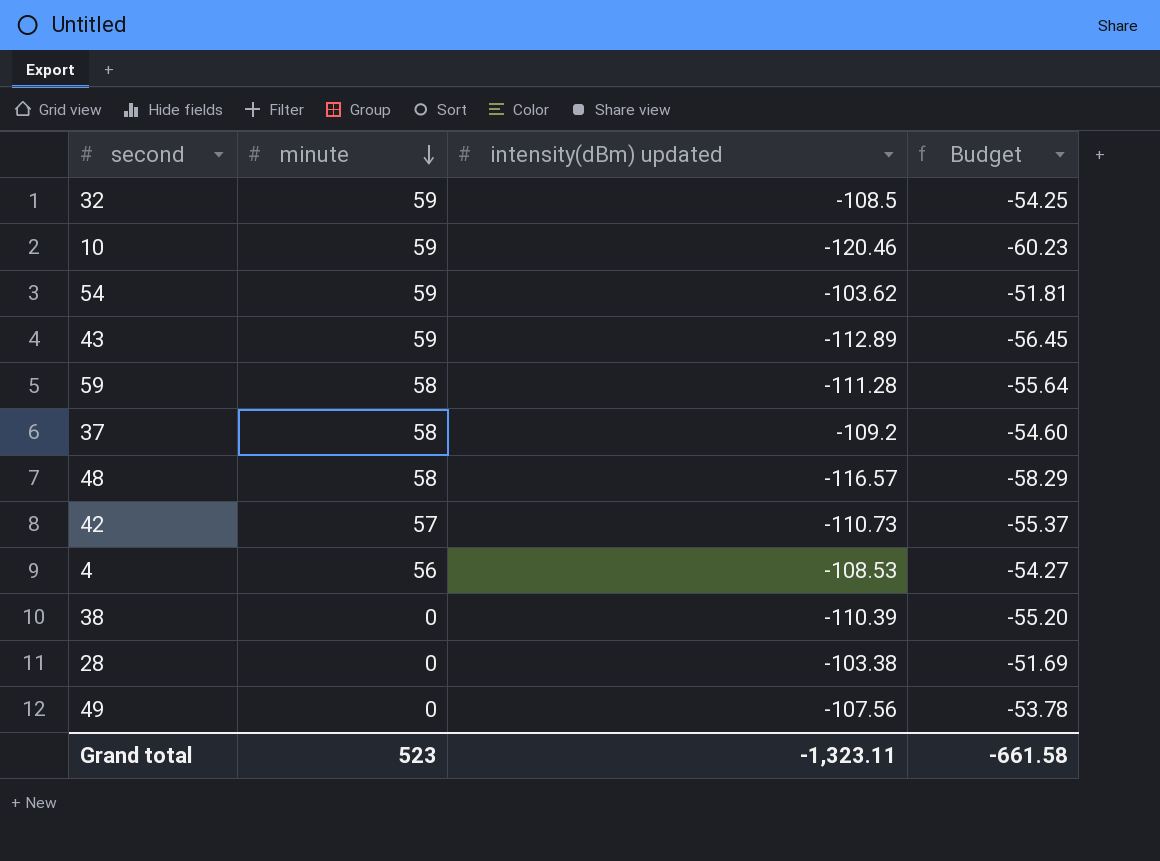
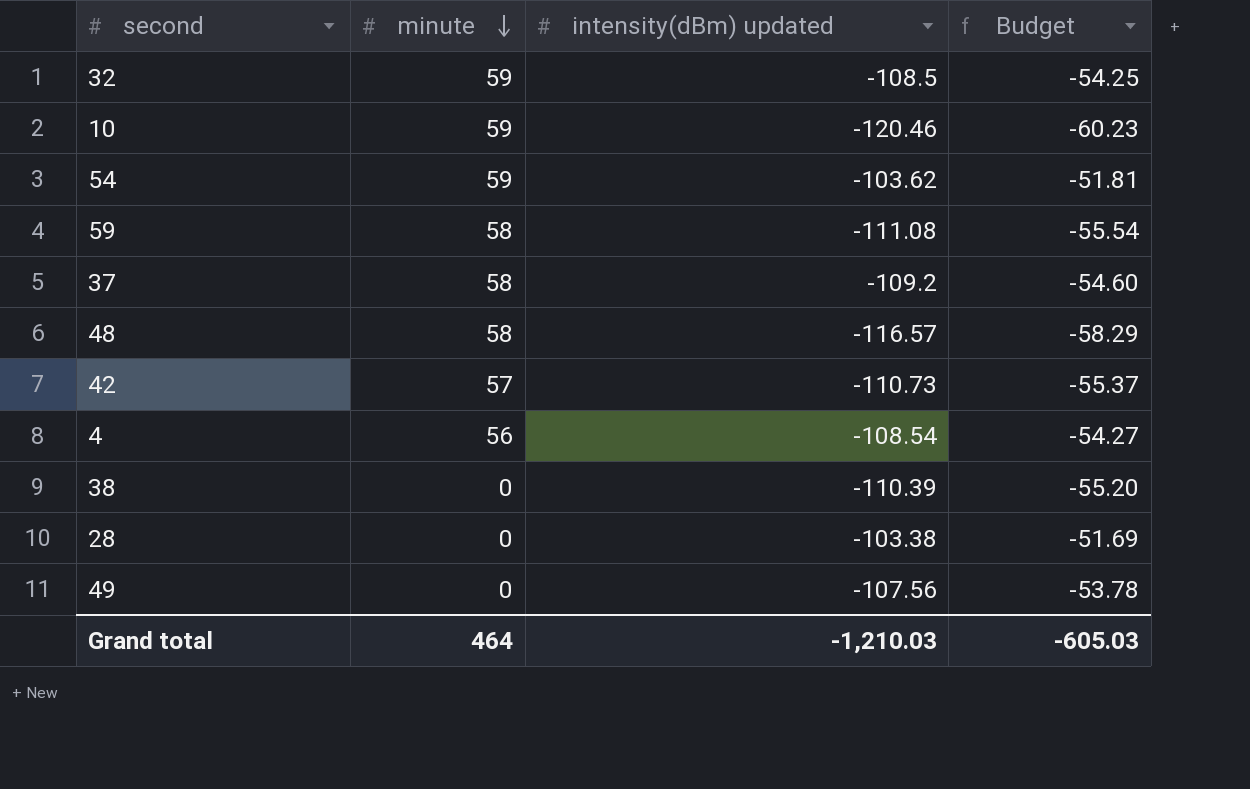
row 43: 59 | -112.89 | -56.45 -> none
59 | intensity(dBm) updated: -111.28 -> -111.08
59 | Budget: -55.64 -> -55.54
4 | intensity(dBm) updated: -108.53 -> -108.54
Grand total | minute: 523 -> 464
Grand total | intensity(dBm) updated: -1,323.11 -> -1,210.03
Grand total | Budget: -661.58 -> -605.03

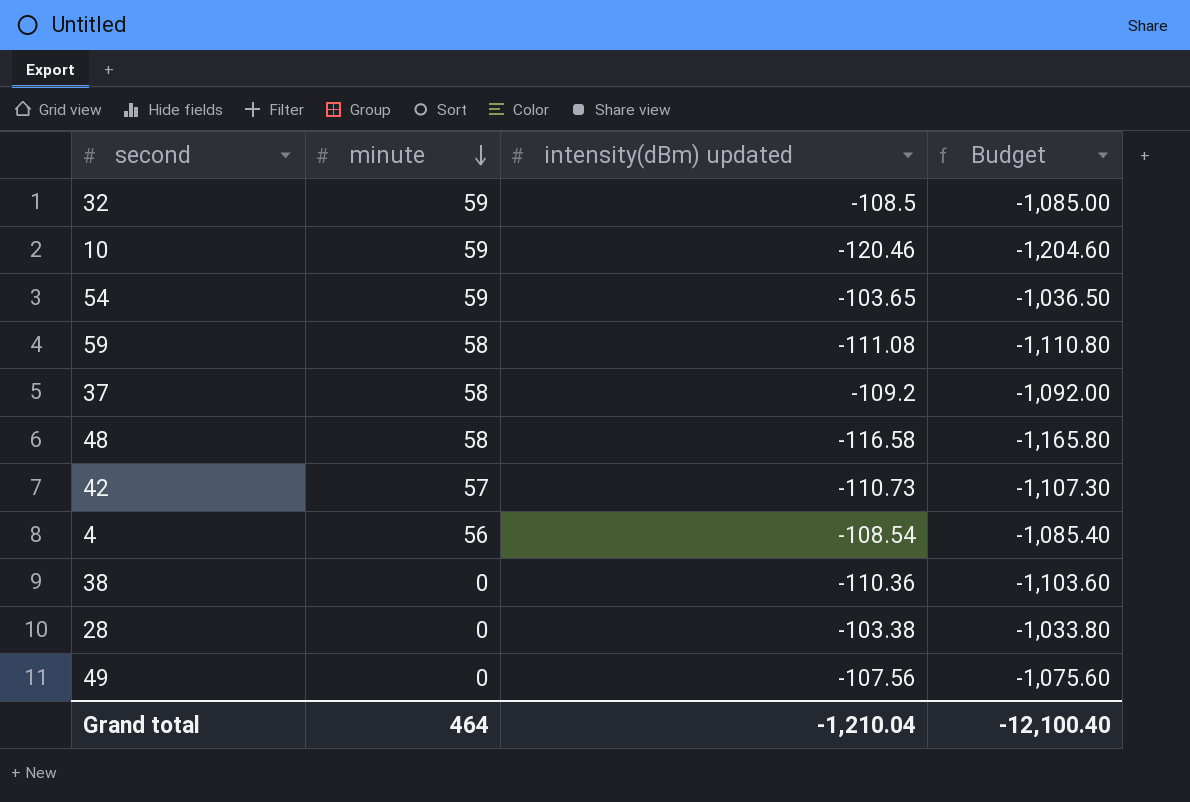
column Budget | formula: [intensity(dBm) updated] * 0.5 -> [intensity(dBm) updated] * 10
54 | intensity(dBm) updated: -103.62 -> -103.65
48 | intensity(dBm) updated: -116.57 -> -116.58
38 | intensity(dBm) updated: -110.39 -> -110.36
Grand total | intensity(dBm) updated: -1,210.03 -> -1,210.04
Grand total | Budget: -605.03 -> -12,100.40

